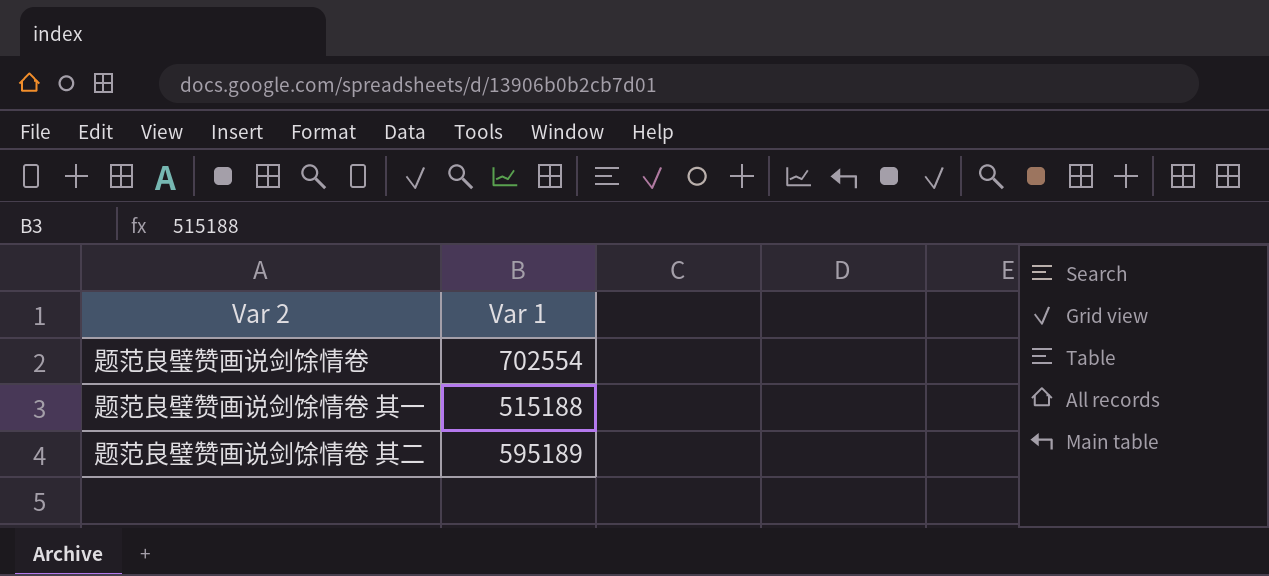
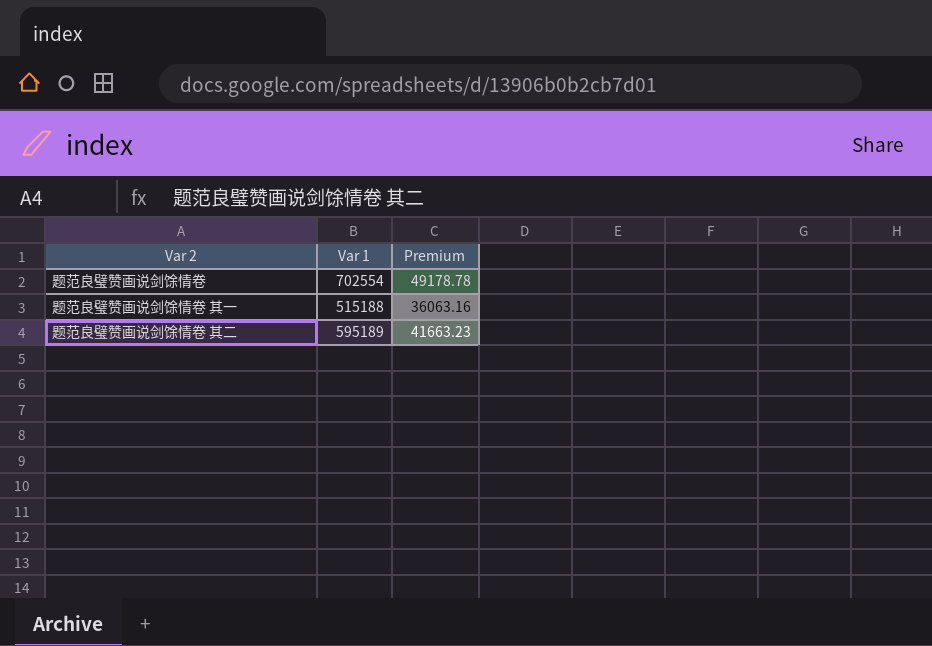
column Premium | formula: none -> [Var 1] * 0.07

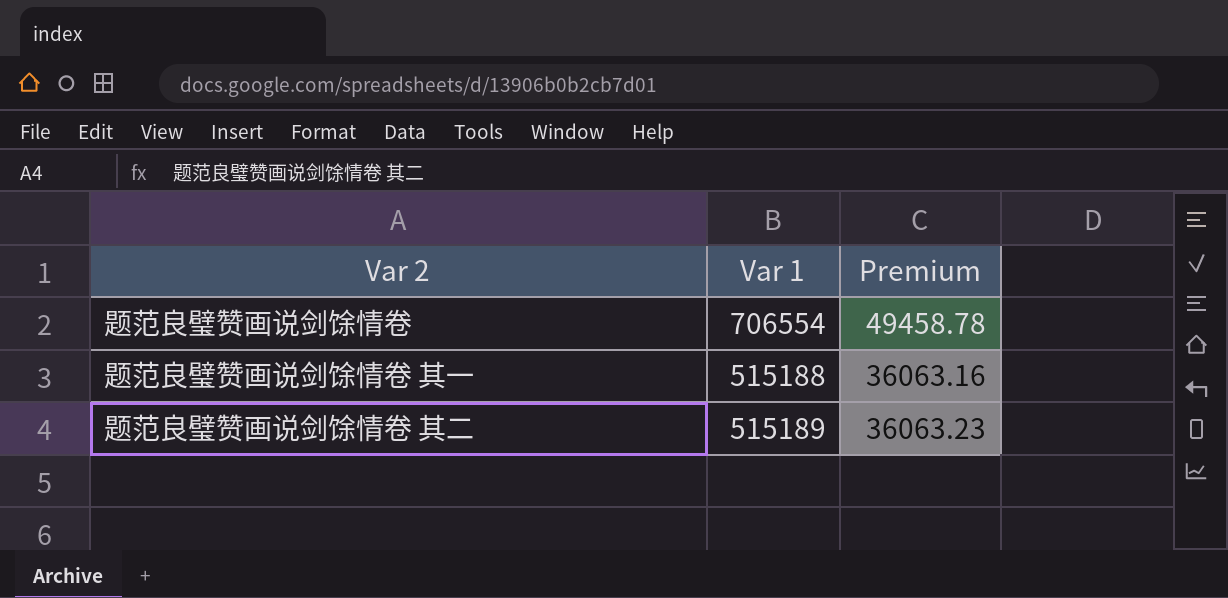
题范良璧赞画说剑馀情卷 | Var 1: 702554 -> 706554
题范良璧赞画说剑馀情卷 | Premium: 49178.78 -> 49458.78
题范良璧赞画说剑馀情卷 其二 | Var 1: 595189 -> 515189
题范良璧赞画说剑馀情卷 其二 | Premium: 41663.23 -> 36063.23

